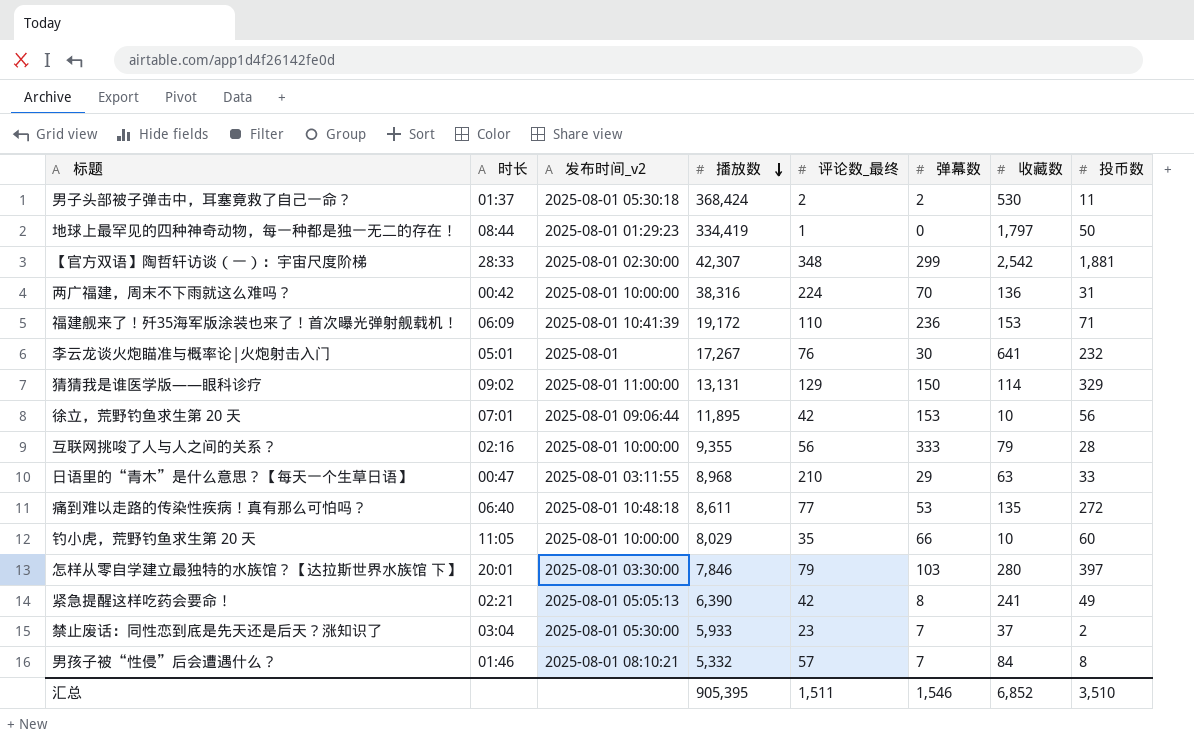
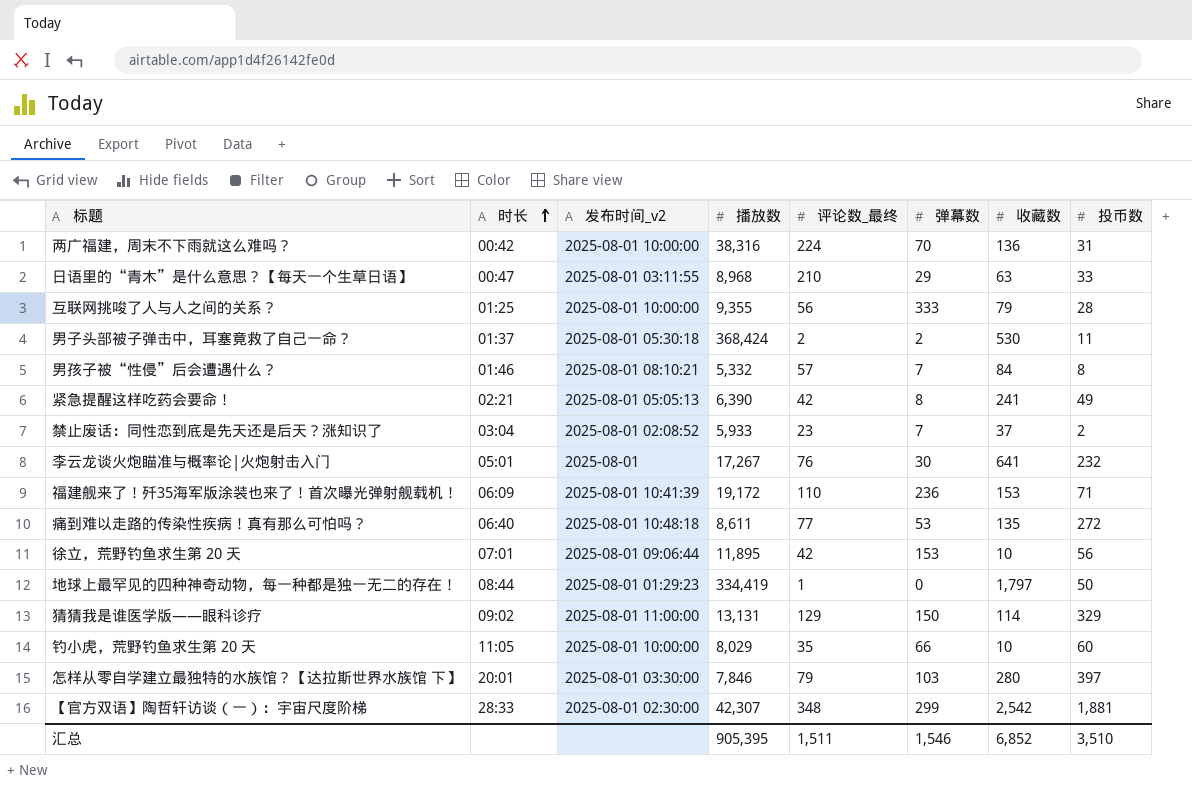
row order: 播放数 descending -> 时长 ascending
互联网挑唆了人与人之间的关系？ | 时长: 02:16 -> 01:25
禁止废话：同性恋到底是先天还是后天？涨知识了 | 发布时间_v2: 2025-08-01 05:30:00 -> 2025-08-01 02:08:52

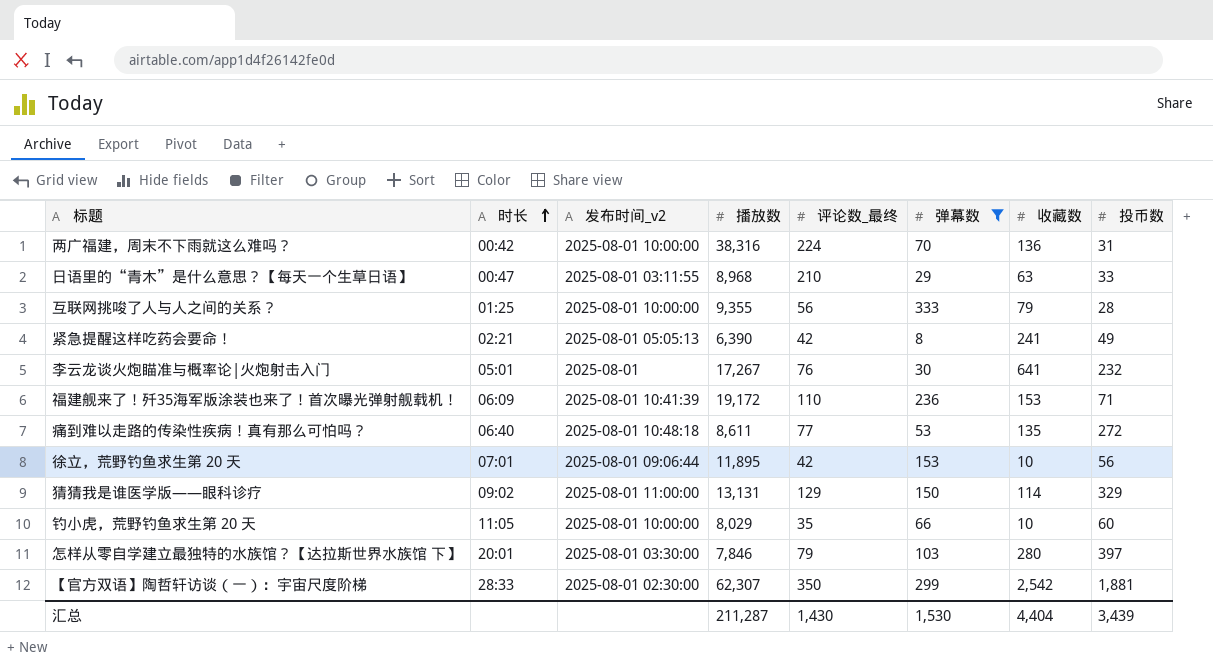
filter: none -> 弹幕数 >= 8
【官方双语】陶哲轩访谈（一）：宇宙尺度阶梯 | 播放数: 42,307 -> 62,307
【官方双语】陶哲轩访谈（一）：宇宙尺度阶梯 | 评论数_最终: 348 -> 350
汇总 | 播放数: 905,395 -> 211,287
汇总 | 评论数_最终: 1,511 -> 1,430
汇总 | 弹幕数: 1,546 -> 1,530
汇总 | 收藏数: 6,852 -> 4,404
汇总 | 投币数: 3,510 -> 3,439

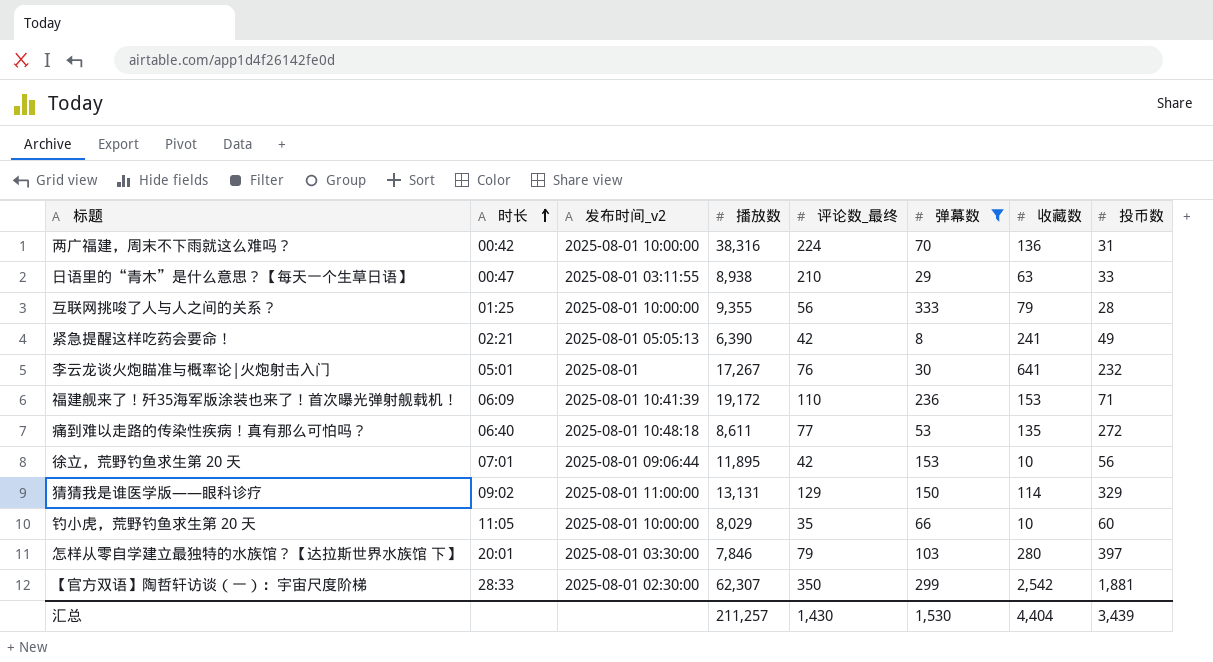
日语里的“青木”是什么意思？【每天一个生草日语】 | 播放数: 8,968 -> 8,938
汇总 | 播放数: 211,287 -> 211,257

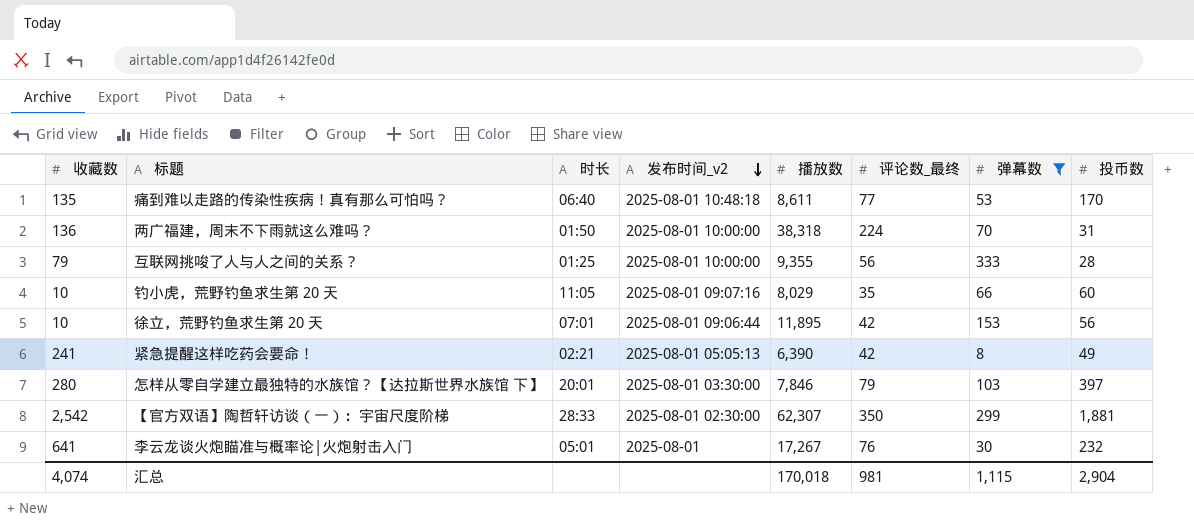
row order: 时长 ascending -> 发布时间_v2 descending
column 收藏数 | position: 7 -> 1
row 日语里的“青木”是什么意思？【每天一个生草日语】: 00:47 | 2025-08-01 03:11:55 | 8,938 | 210 | 29 | 63 | 33 -> none
row 福建舰来了！歼35海军版涂装也来了！首次曝光弹射舰载机！: 06:09 | 2025-08-01 10:41:39 | 19,172 | 110 | 236 | 153 | 71 -> none
row 猜猜我是谁医学版——眼科诊疗: 09:02 | 2025-08-01 11:00:00 | 13,131 | 129 | 150 | 114 | 329 -> none
痛到难以走路的传染性疾病！真有那么可怕吗？ | 投币数: 272 -> 170
两广福建，周末不下雨就这么难吗？ | 时长: 00:42 -> 01:50
两广福建，周末不下雨就这么难吗？ | 播放数: 38,316 -> 38,318
钓小虎，荒野钓鱼求生第 20 天 | 发布时间_v2: 2025-08-01 10:00:00 -> 2025-08-01 09:07:16
汇总 | 收藏数: 4,404 -> 4,074
汇总 | 播放数: 211,257 -> 170,018
汇总 | 评论数_最终: 1,430 -> 981
汇总 | 弹幕数: 1,530 -> 1,115
汇总 | 投币数: 3,439 -> 2,904

